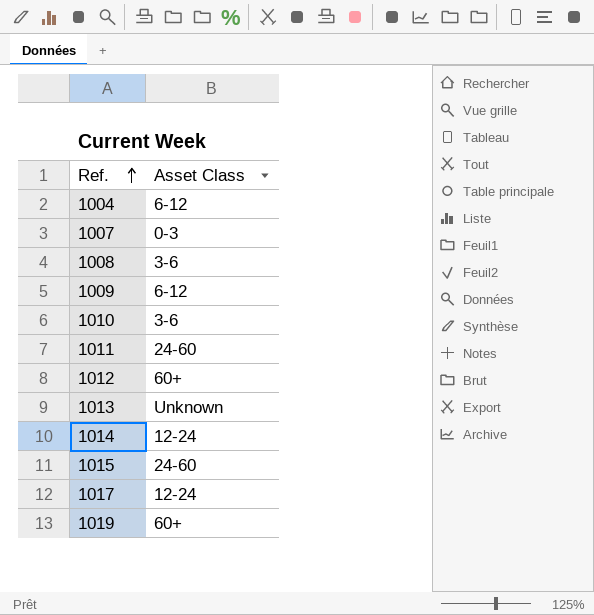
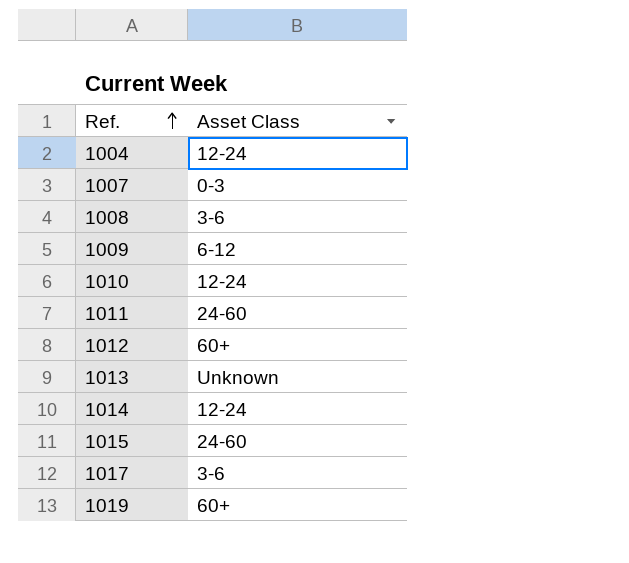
1004 | Asset Class: 6-12 -> 12-24
1010 | Asset Class: 3-6 -> 12-24
1017 | Asset Class: 12-24 -> 3-6

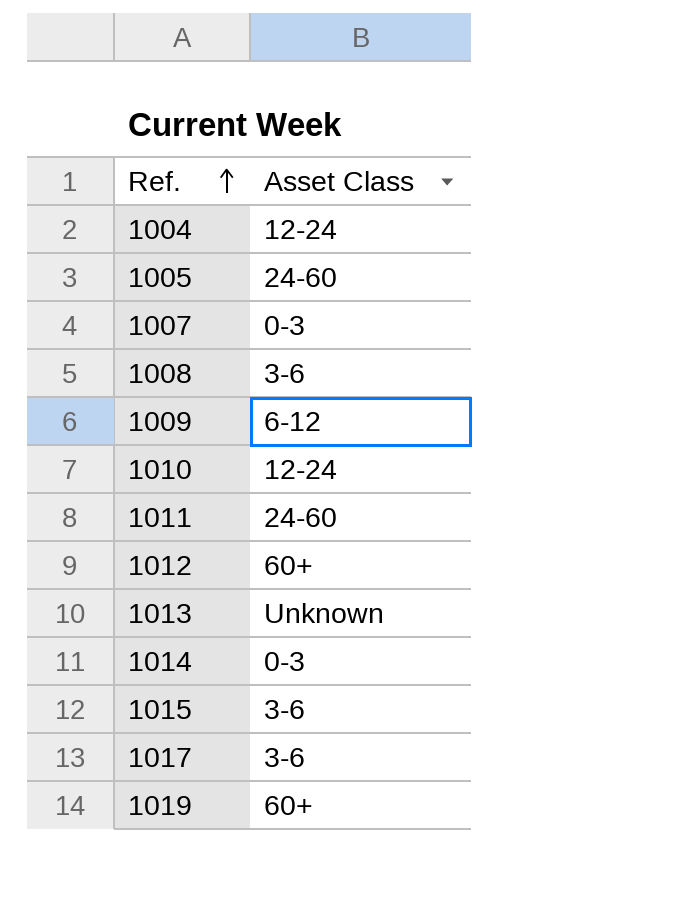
row 1005: none -> 24-60
1014 | Asset Class: 12-24 -> 0-3
1015 | Asset Class: 24-60 -> 3-6

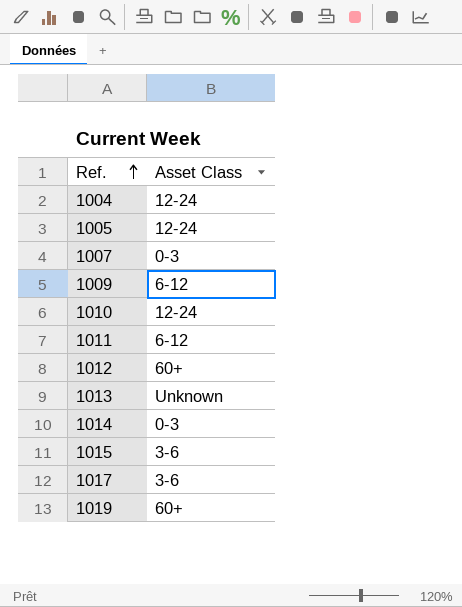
row 1008: 3-6 -> none
1005 | Asset Class: 24-60 -> 12-24
1011 | Asset Class: 24-60 -> 6-12

